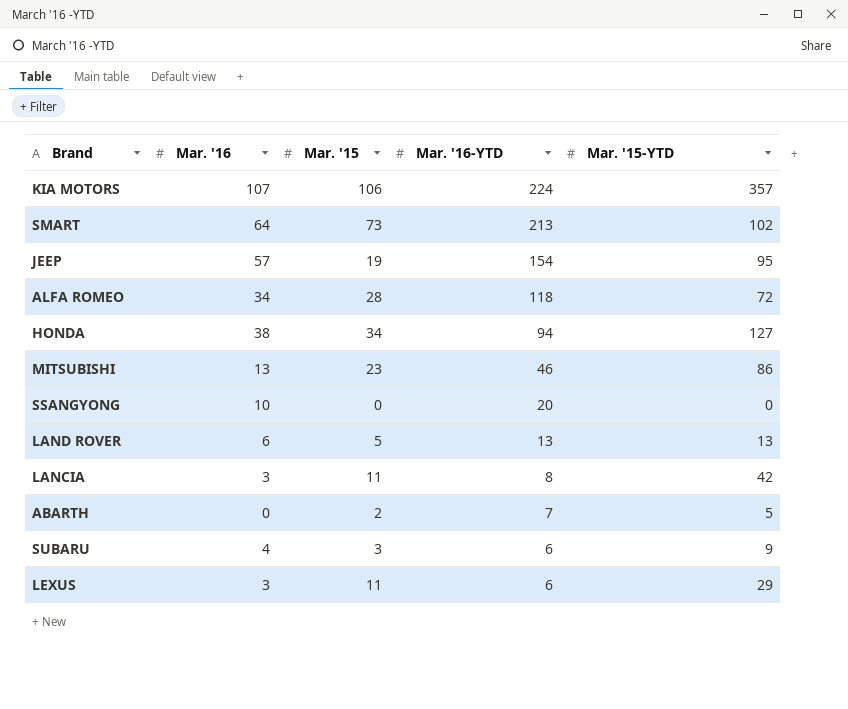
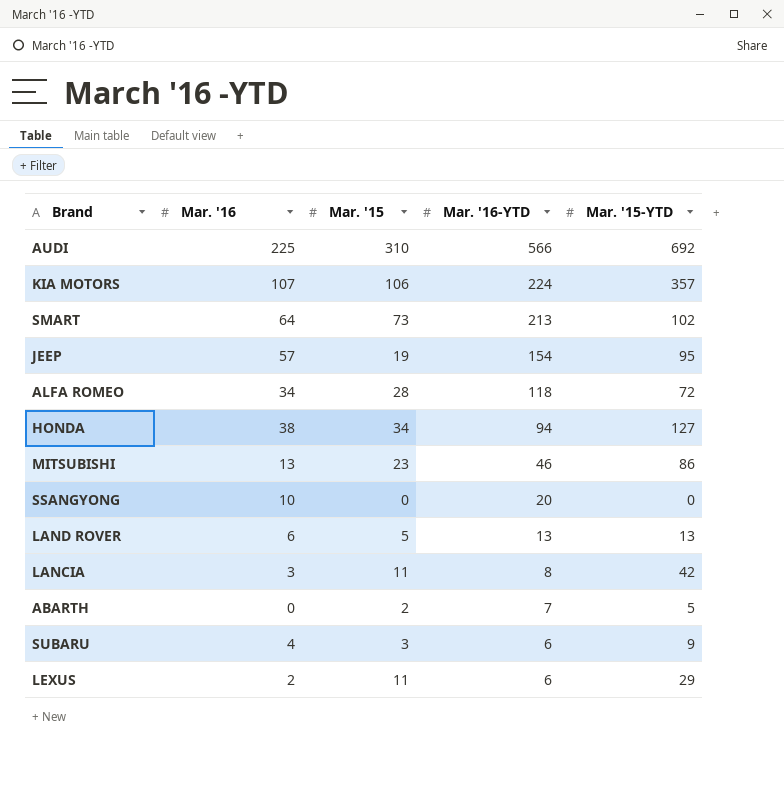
row AUDI: none -> 225 | 310 | 566 | 692
LEXUS | Mar. '16: 3 -> 2

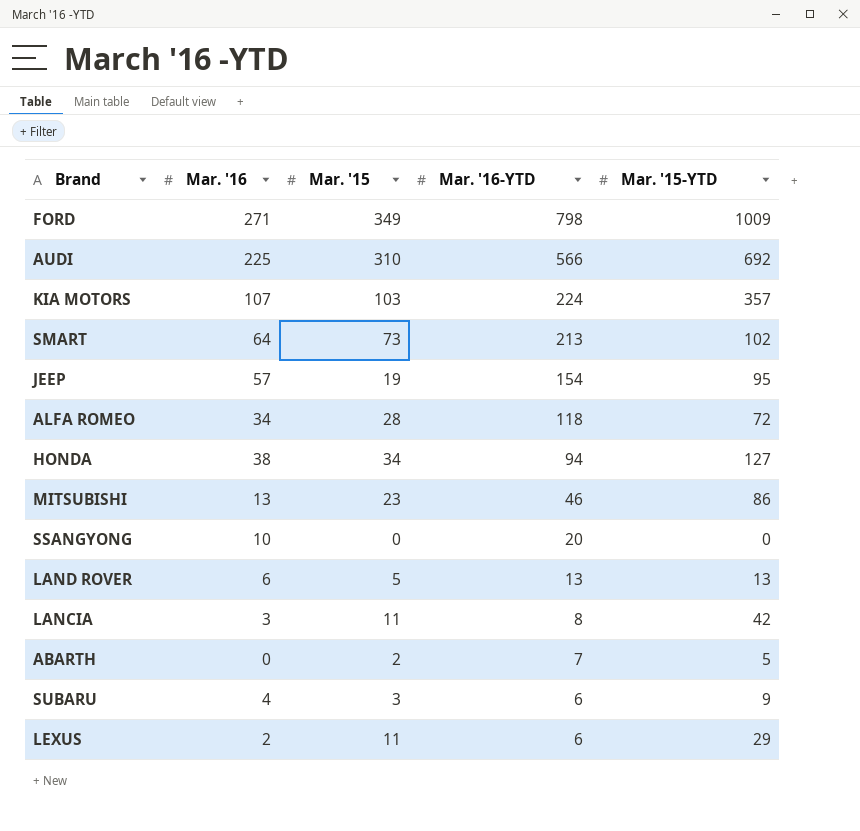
row FORD: none -> 271 | 349 | 798 | 1009
KIA MOTORS | Mar. '15: 106 -> 103

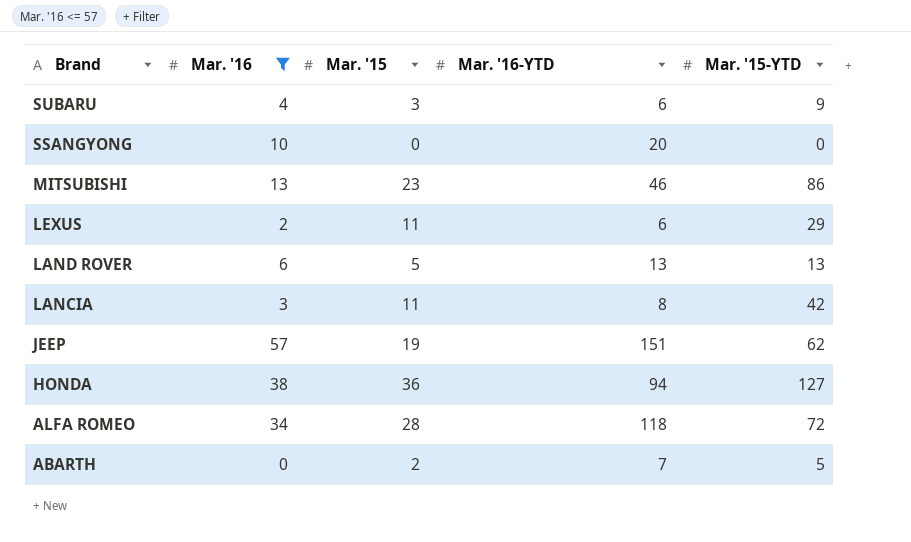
filter: none -> Mar. '16 <= 57
row order: Mar. '16-YTD descending -> Brand descending
JEEP | Mar. '16-YTD: 154 -> 151
JEEP | Mar. '15-YTD: 95 -> 62
HONDA | Mar. '15: 34 -> 36

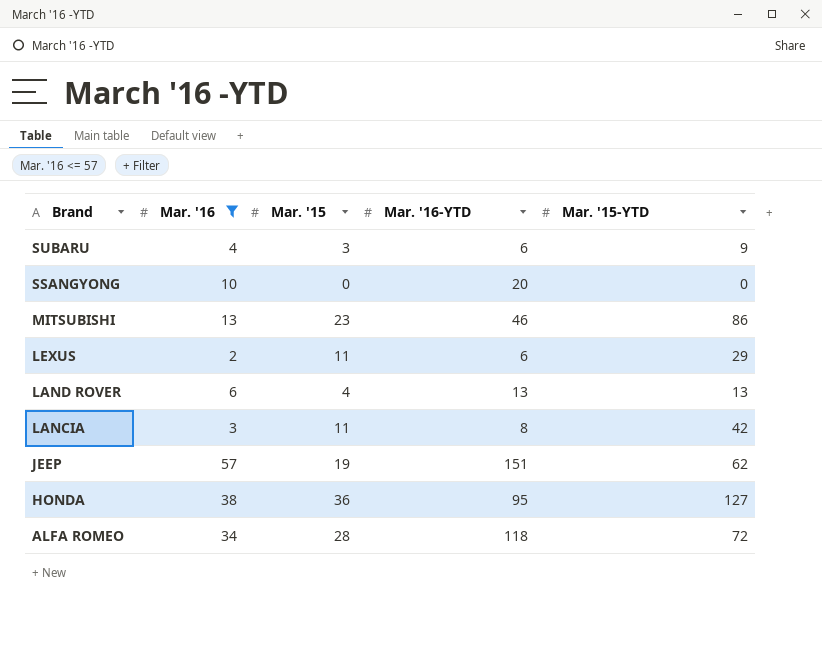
row ABARTH: 0 | 2 | 7 | 5 -> none
LAND ROVER | Mar. '15: 5 -> 4
HONDA | Mar. '16-YTD: 94 -> 95

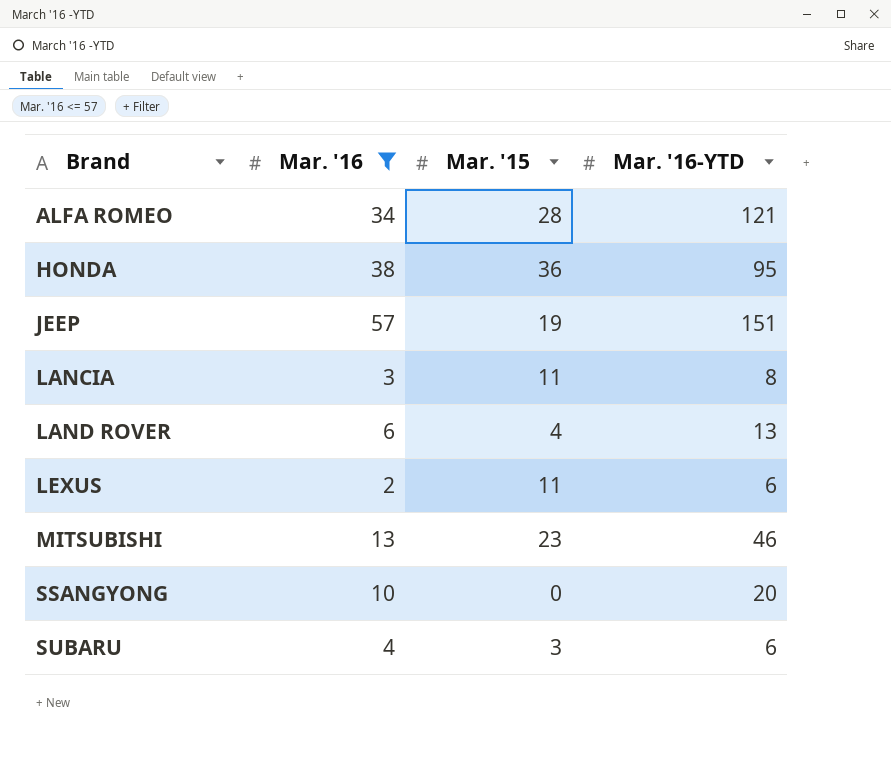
row order: Brand descending -> Brand ascending
column Mar. '15-YTD | position: 5 -> none
ALFA ROMEO | Mar. '16-YTD: 118 -> 121

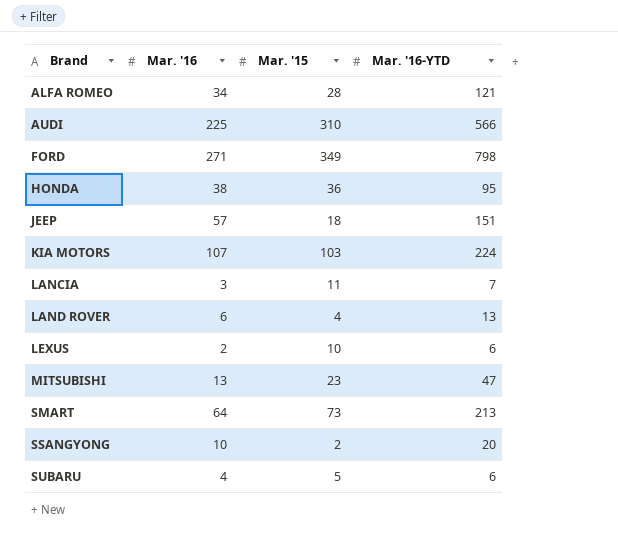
filter: Mar. '16 <= 57 -> none
JEEP | Mar. '15: 19 -> 18
LANCIA | Mar. '16-YTD: 8 -> 7
LEXUS | Mar. '15: 11 -> 10
MITSUBISHI | Mar. '16-YTD: 46 -> 47
SSANGYONG | Mar. '15: 0 -> 2
SUBARU | Mar. '15: 3 -> 5

